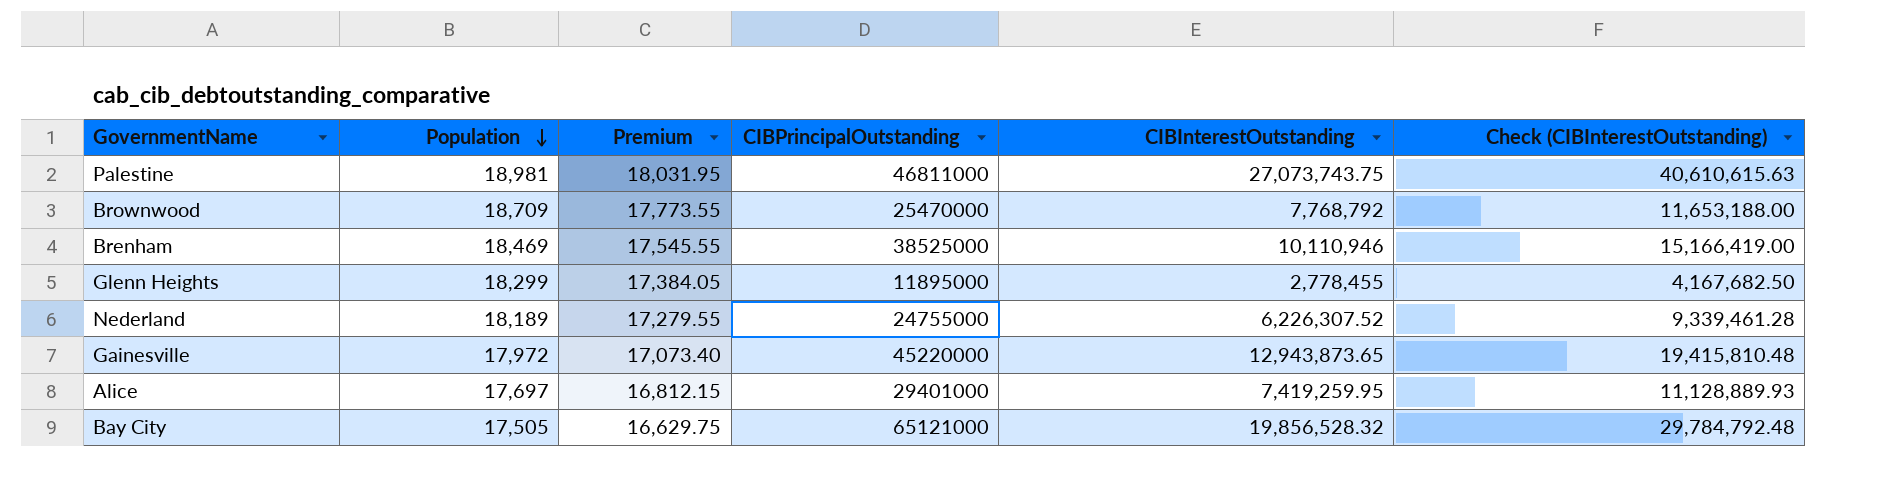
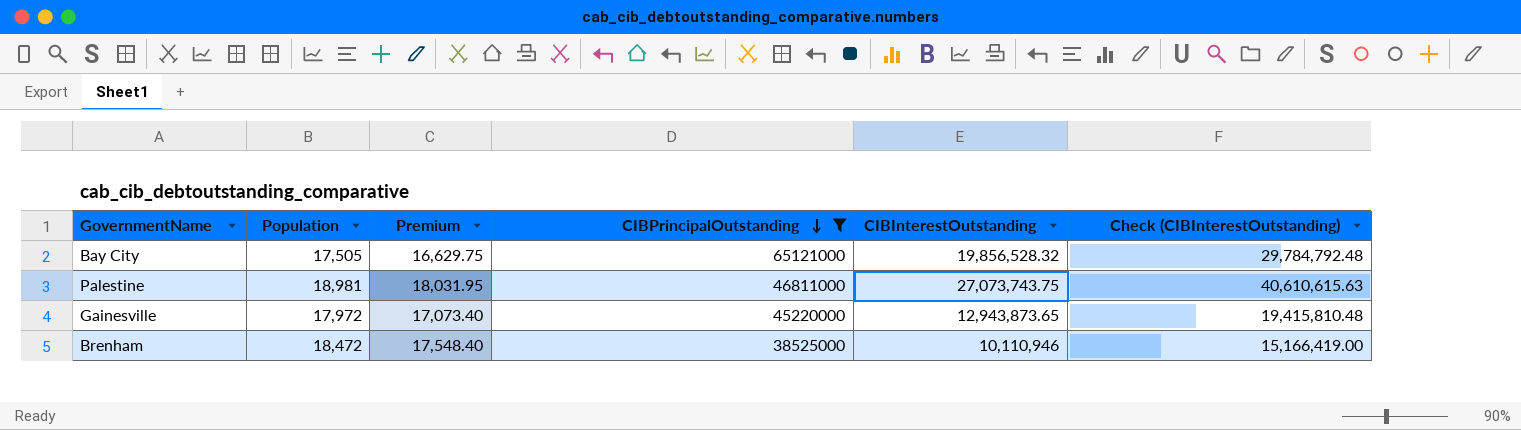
filter: none -> CIBPrincipalOutstanding >= 38525000
row order: Population descending -> CIBPrincipalOutstanding descending
Brenham | Population: 18,469 -> 18,472
Brenham | Premium: 17,545.55 -> 17,548.40

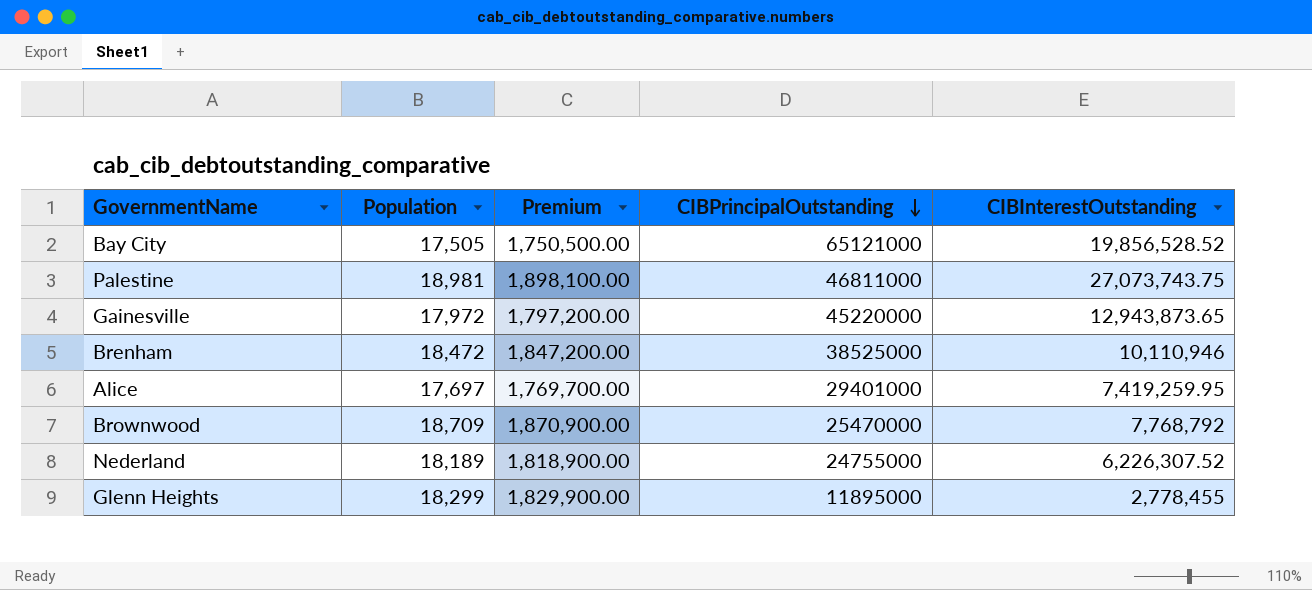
filter: CIBPrincipalOutstanding >= 38525000 -> none
column Check (CIBInterestOutstanding) | formula: [CIBInterestOutstanding] * 1.5 -> none
column Premium | formula: [Population] * 0.95 -> [Population] * 100
Bay City | CIBInterestOutstanding: 19,856,528.32 -> 19,856,528.52

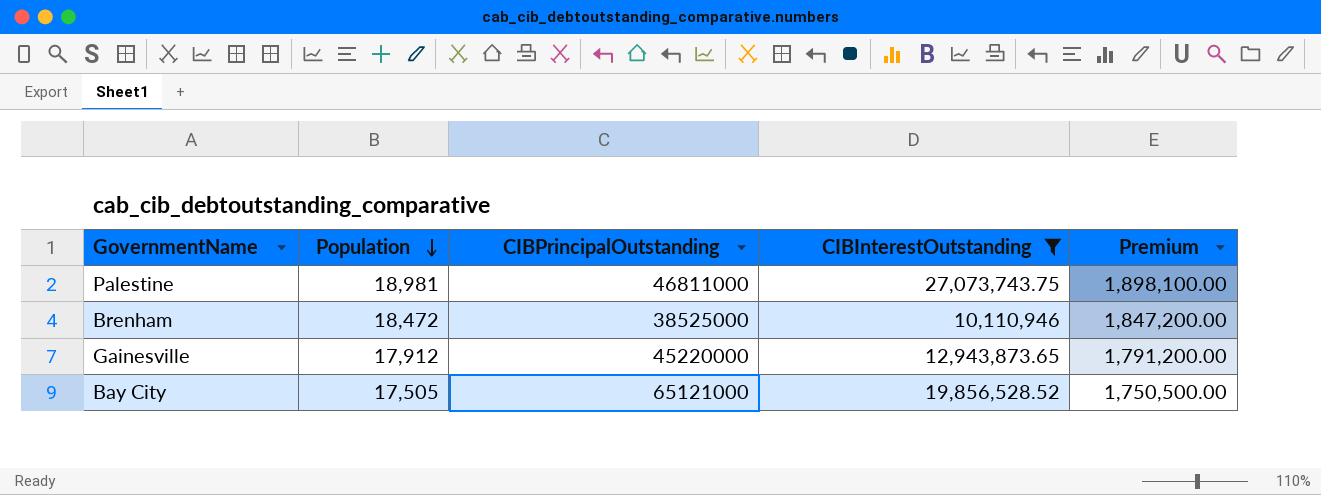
filter: none -> CIBInterestOutstanding >= 10,110,946
row order: CIBPrincipalOutstanding descending -> Population descending
column Premium | position: 3 -> 5
Gainesville | Population: 17,972 -> 17,912
Gainesville | Premium: 1,797,200.00 -> 1,791,200.00

